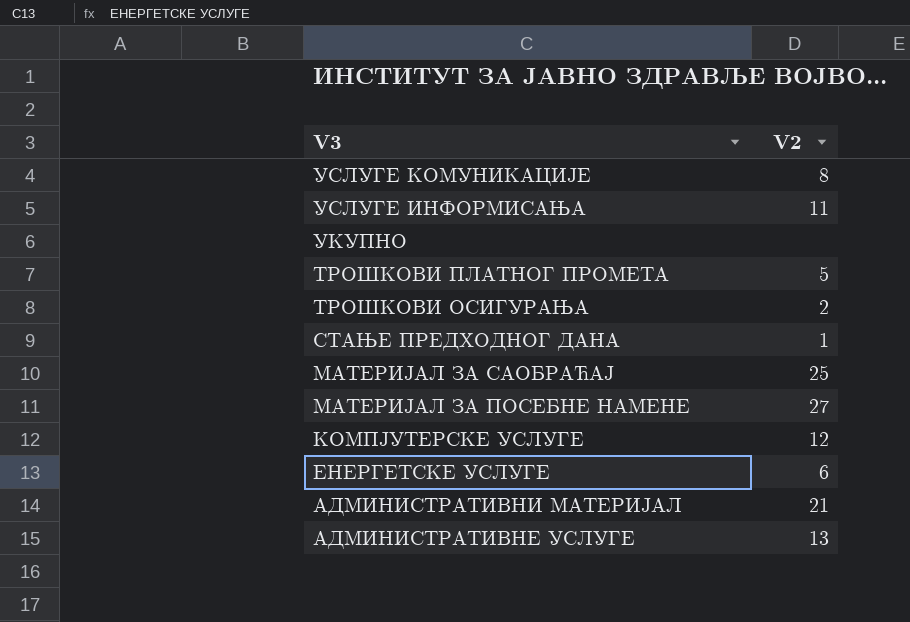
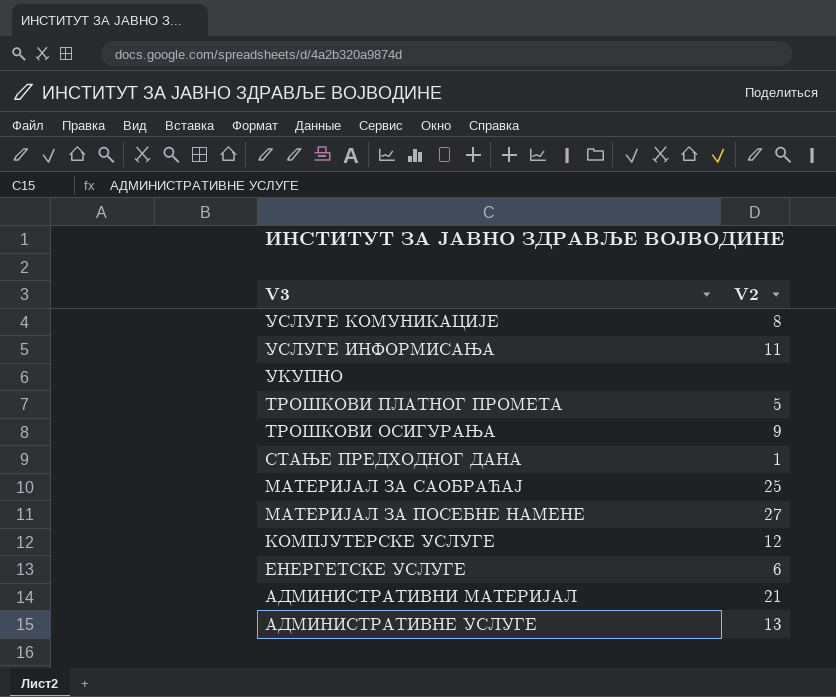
ТРОШКОВИ ОСИГУРАЊА | V2: 2 -> 9

